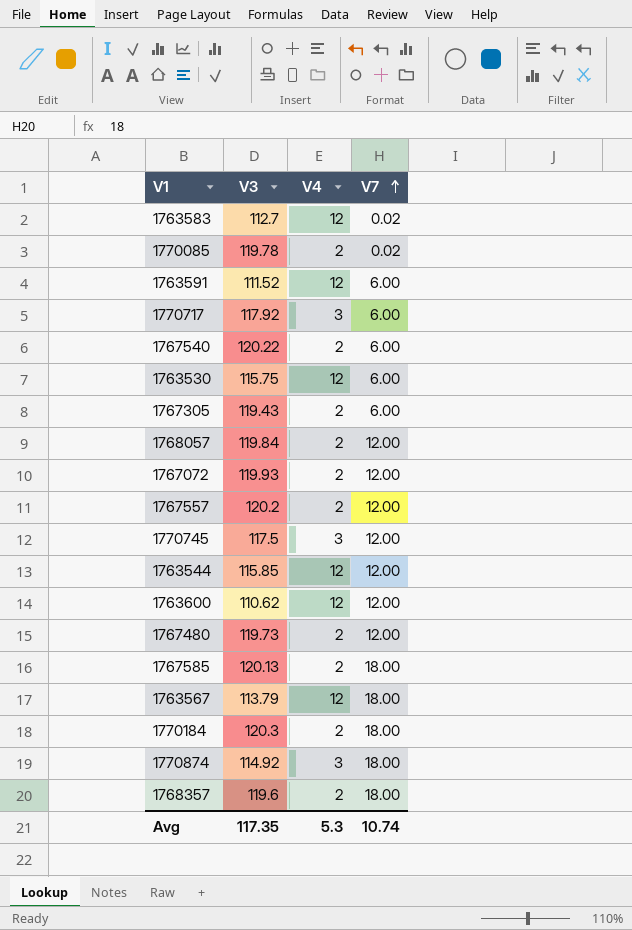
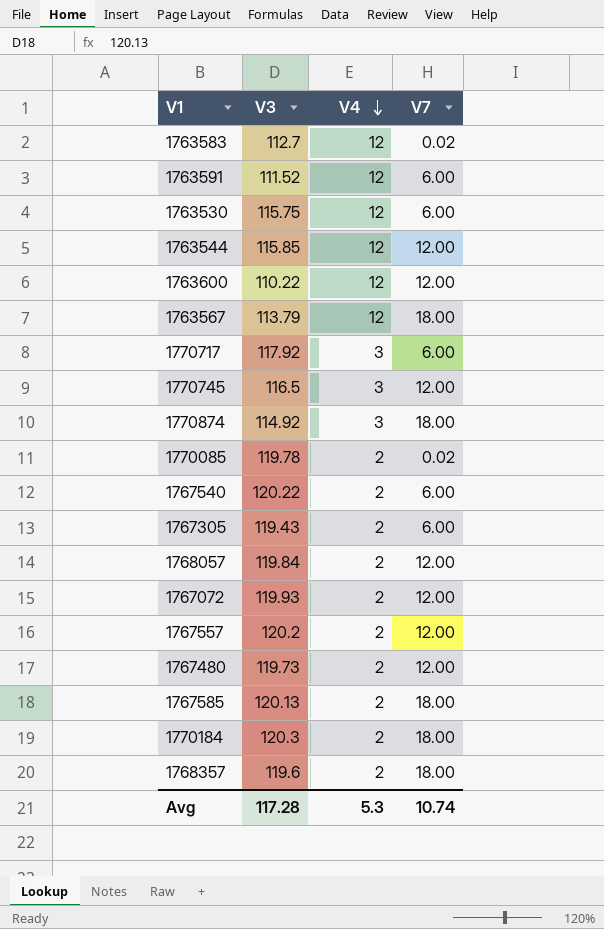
row order: V7 ascending -> V4 descending
1763600 | V3: 110.62 -> 110.22
1770745 | V3: 117.5 -> 116.5
Avg | V3: 117.35 -> 117.28

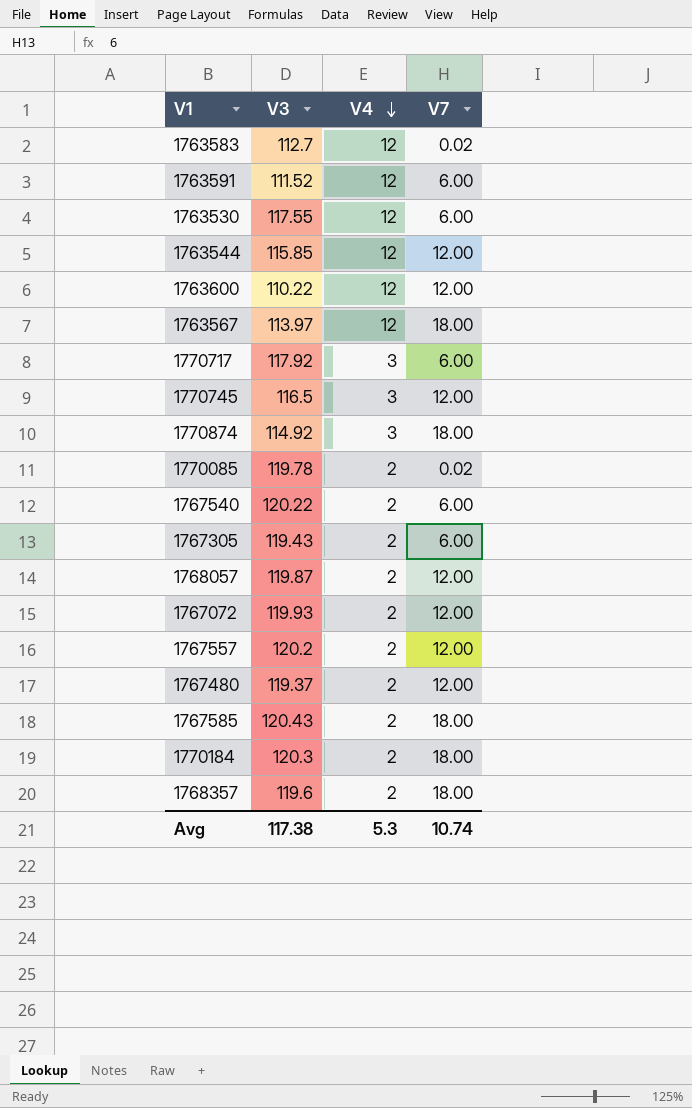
1763530 | V3: 115.75 -> 117.55
1763567 | V3: 113.79 -> 113.97
1768057 | V3: 119.84 -> 119.87
1767480 | V3: 119.73 -> 119.37
1767585 | V3: 120.13 -> 120.43
Avg | V3: 117.28 -> 117.38

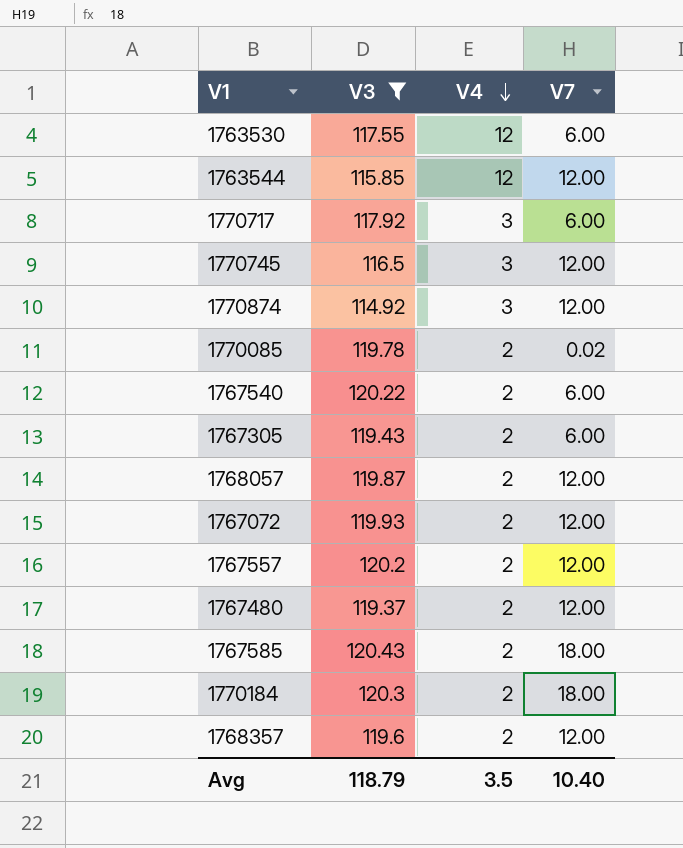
filter: none -> V3 >= 114.92
1770874 | V7: 18.00 -> 12.00
1768357 | V7: 18.00 -> 12.00
Avg | V3: 117.38 -> 118.79
Avg | V4: 5.3 -> 3.5
Avg | V7: 10.74 -> 10.40

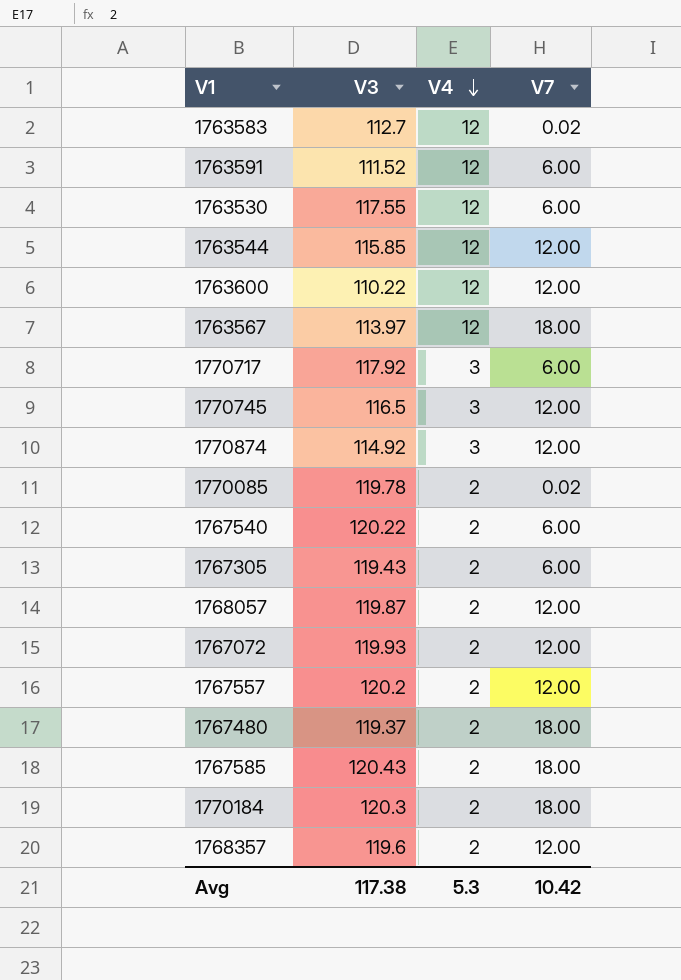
filter: V3 >= 114.92 -> none
1767480 | V7: 12.00 -> 18.00
Avg | V3: 118.79 -> 117.38
Avg | V4: 3.5 -> 5.3
Avg | V7: 10.40 -> 10.42

